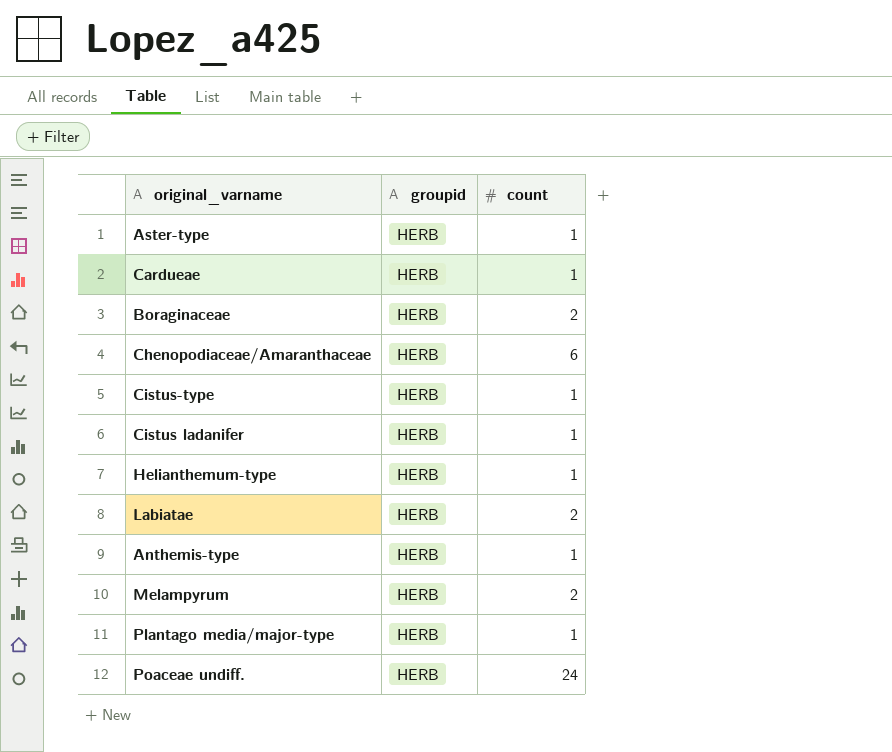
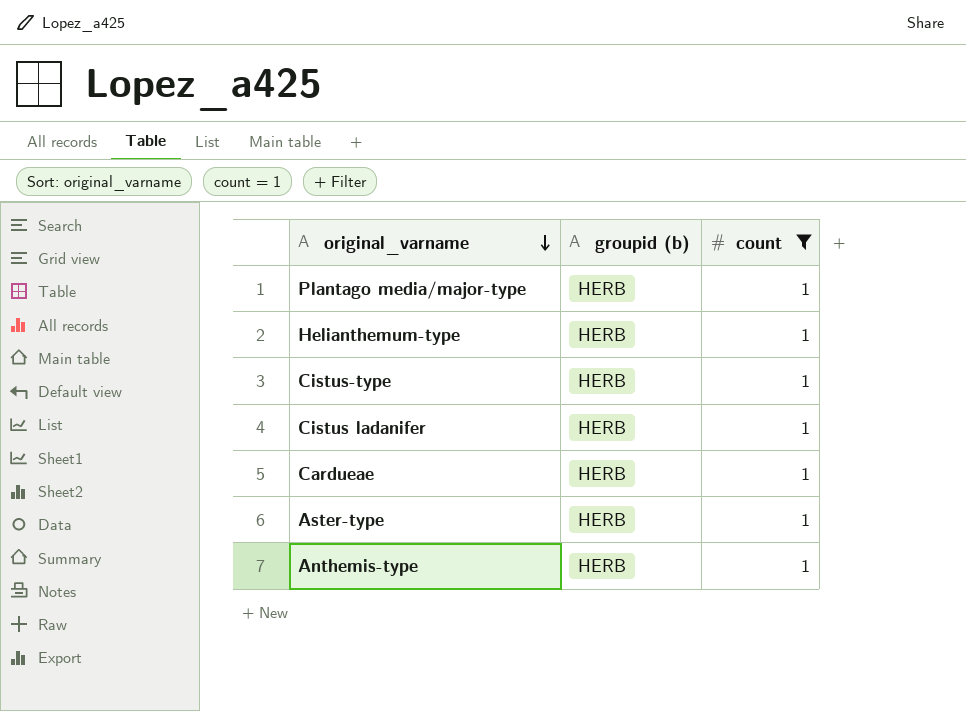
filter: none -> count = 1
row order: none -> original_varname descending
column name: groupid -> groupid (b)

